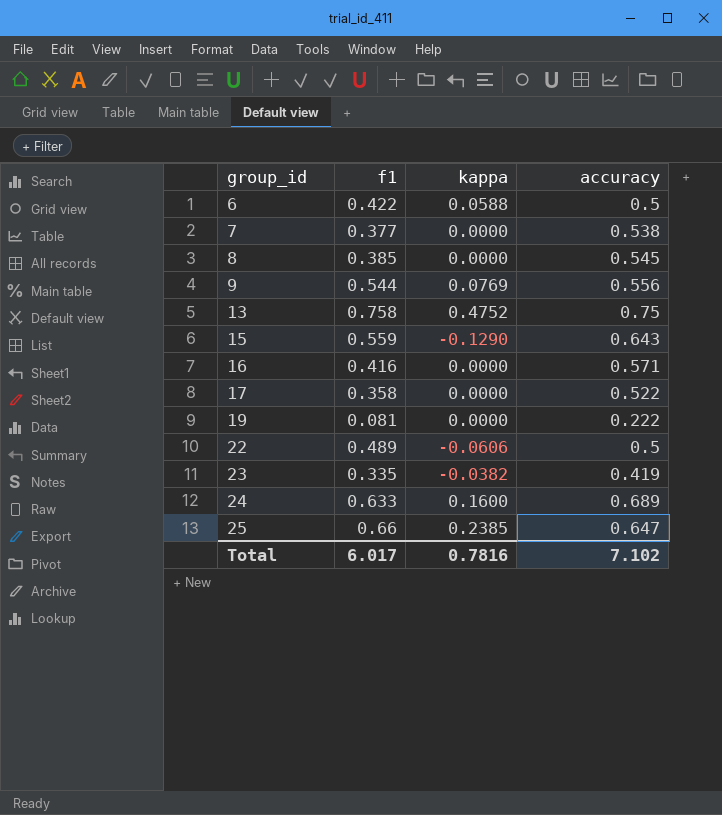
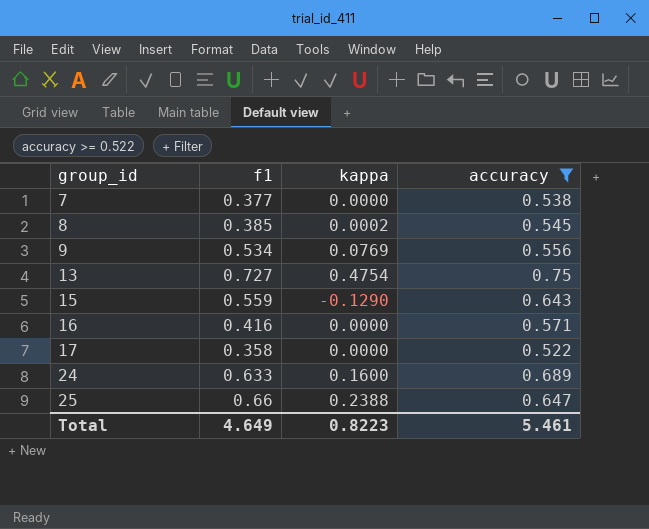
filter: none -> accuracy >= 0.522
8 | kappa: 0.0000 -> 0.0002
9 | f1: 0.544 -> 0.534
13 | f1: 0.758 -> 0.727
13 | kappa: 0.4752 -> 0.4754
25 | kappa: 0.2385 -> 0.2388
Total | f1: 6.017 -> 4.649
Total | kappa: 0.7816 -> 0.8223
Total | accuracy: 7.102 -> 5.461

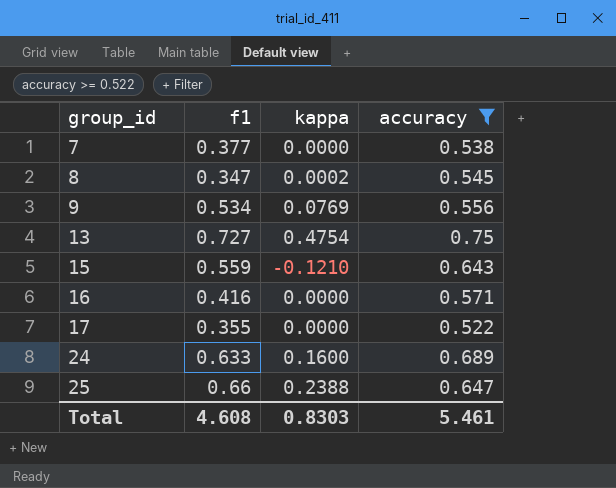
8 | f1: 0.385 -> 0.347
15 | kappa: -0.1290 -> -0.1210
17 | f1: 0.358 -> 0.355
Total | f1: 4.649 -> 4.608
Total | kappa: 0.8223 -> 0.8303

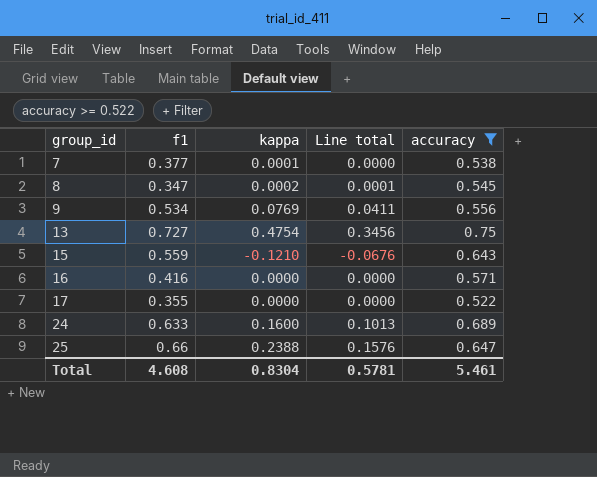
column Line total | formula: none -> [f1] * [kappa]
7 | kappa: 0.0000 -> 0.0001
Total | kappa: 0.8303 -> 0.8304

